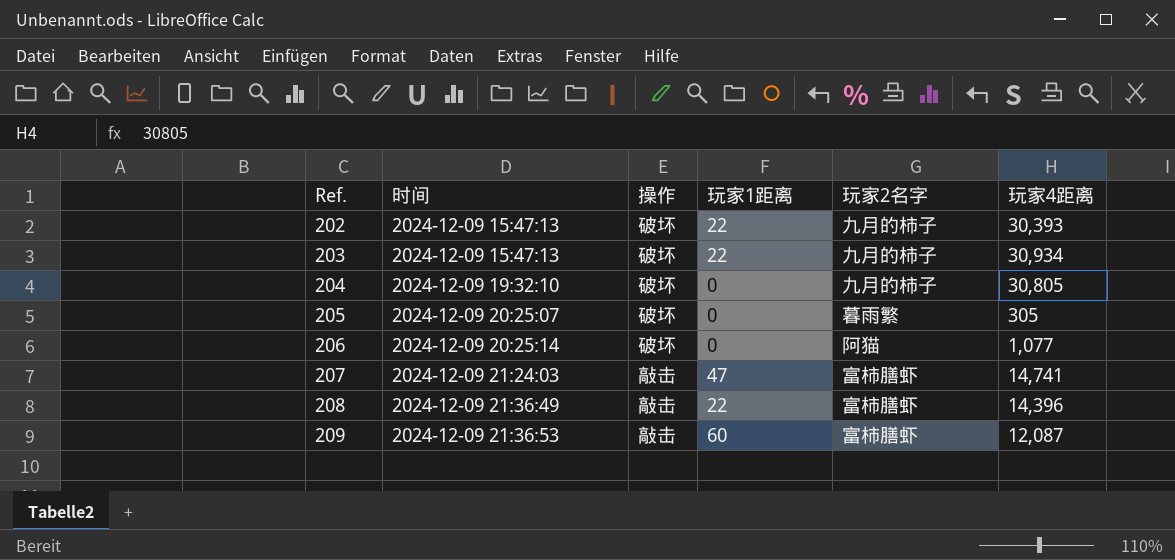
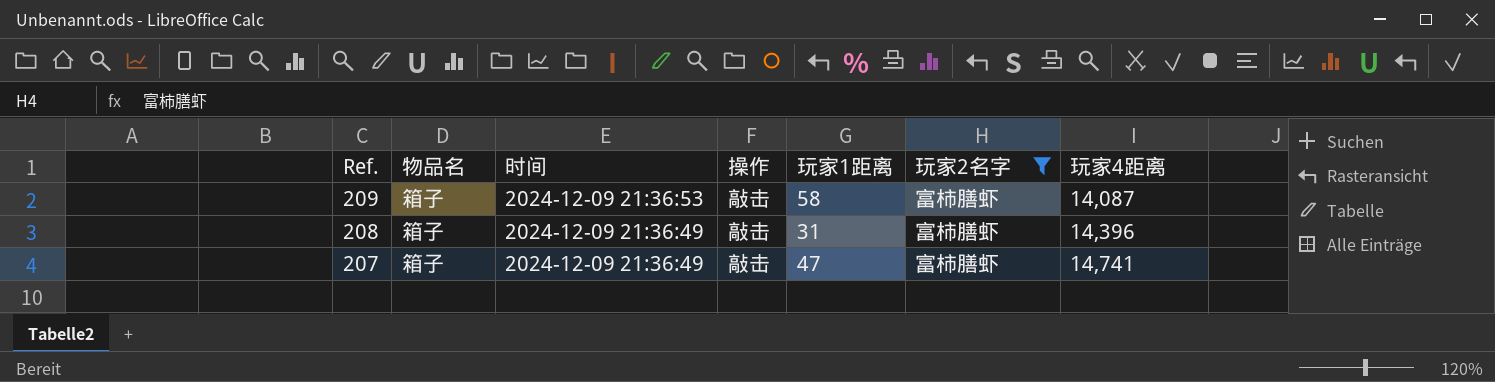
filter: none -> 玩家2名字 = 富柿膳虾
row order: Ref. ascending -> Ref. descending
column 物品名 | position: none -> 2
209 | 玩家1距离: 60 -> 58
209 | 玩家4距离: 12,087 -> 14,087
208 | 玩家1距离: 22 -> 31
207 | 时间: 2024-12-09 21:24:03 -> 2024-12-09 21:36:49

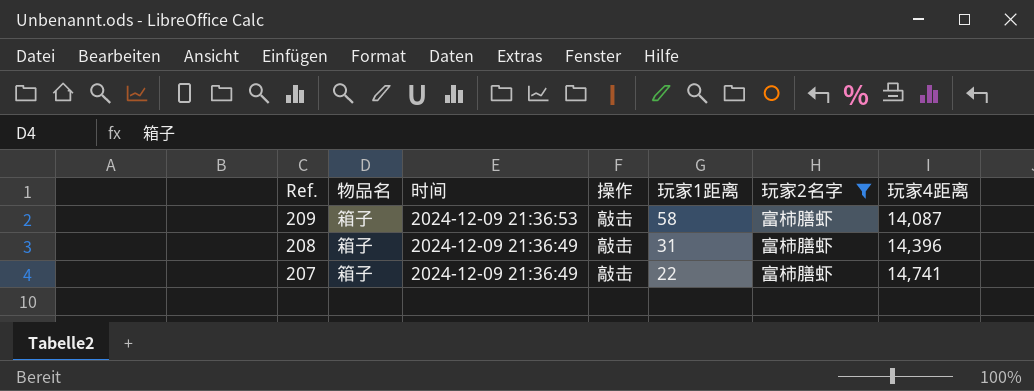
207 | 玩家1距离: 47 -> 22

